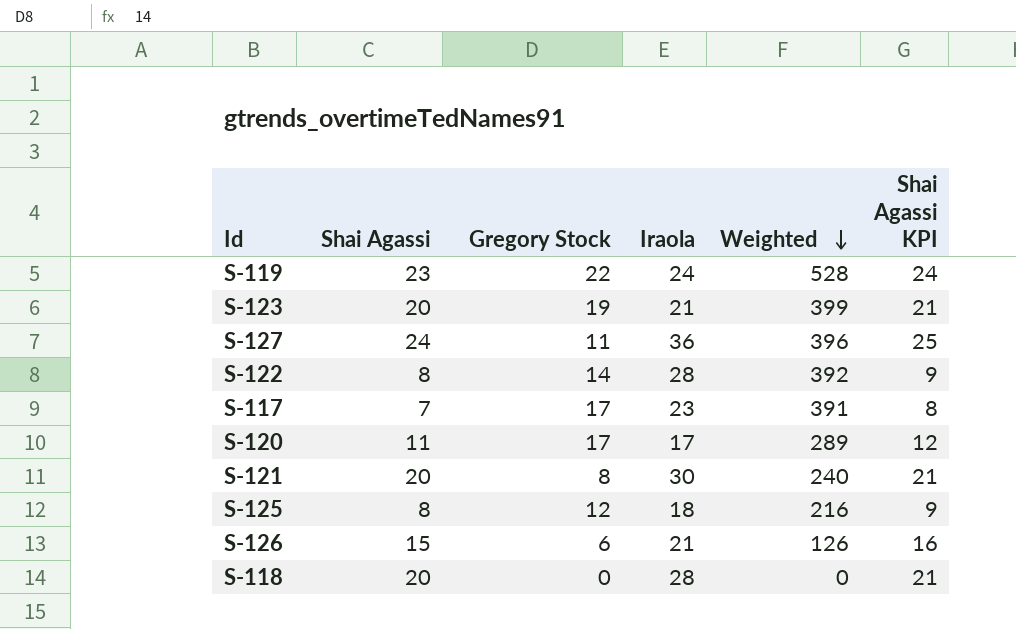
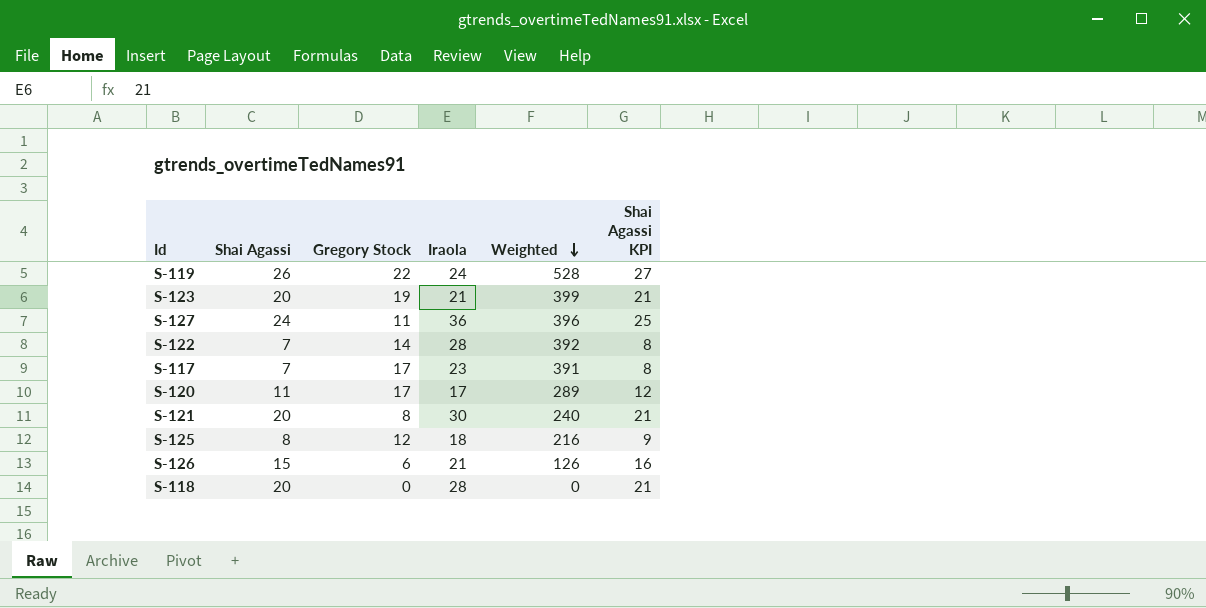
S-119 | Shai Agassi: 23 -> 26
S-119 | Shai Agassi KPI: 24 -> 27
S-122 | Shai Agassi: 8 -> 7
S-122 | Shai Agassi KPI: 9 -> 8

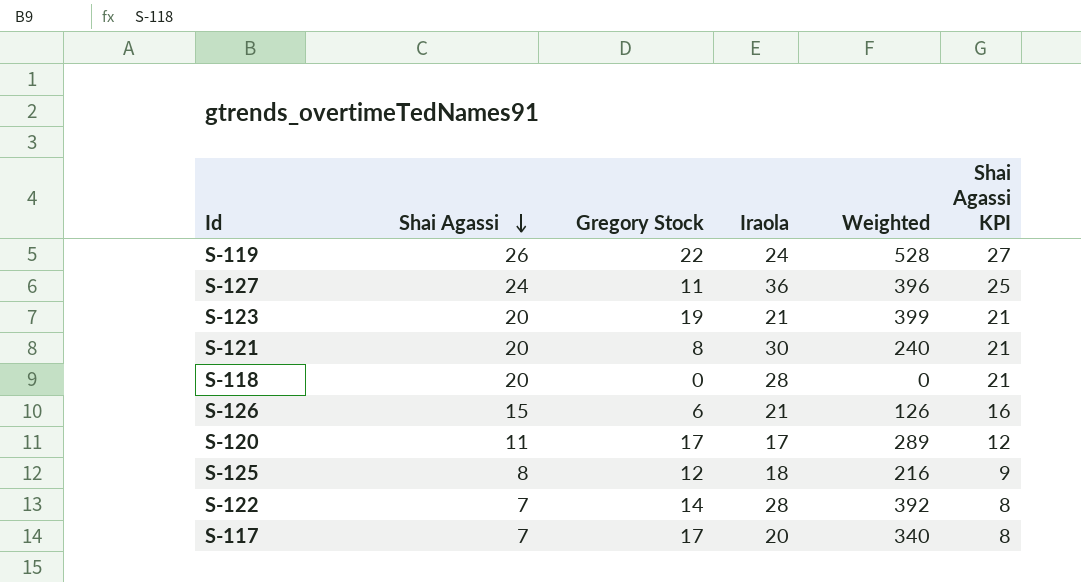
row order: Weighted descending -> Shai Agassi descending
S-117 | Iraola: 23 -> 20
S-117 | Weighted: 391 -> 340

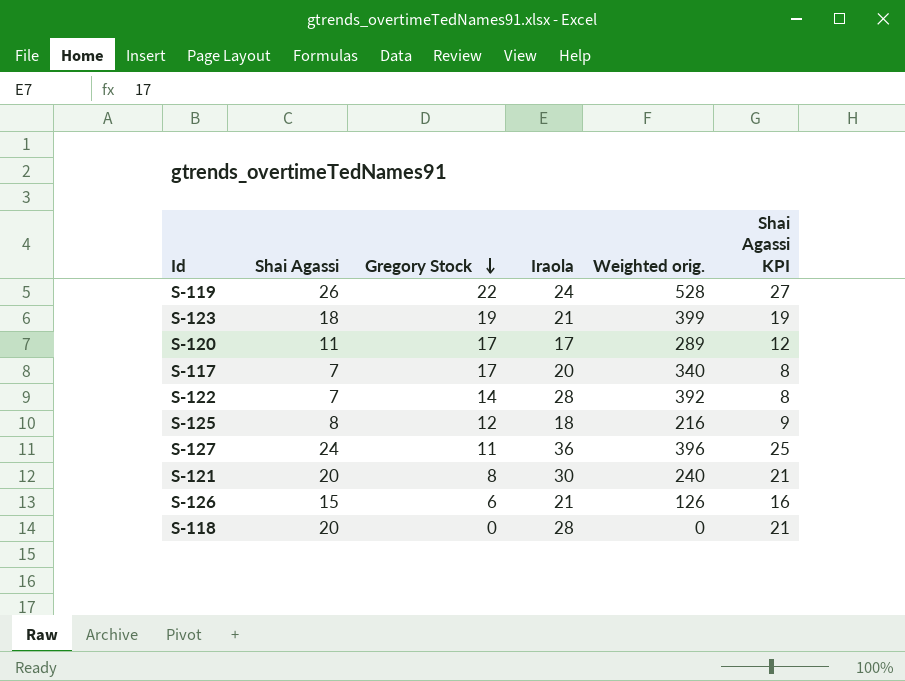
row order: Shai Agassi descending -> Gregory Stock descending
column name: Weighted -> Weighted orig.
S-123 | Shai Agassi: 20 -> 18
S-123 | Shai Agassi KPI: 21 -> 19

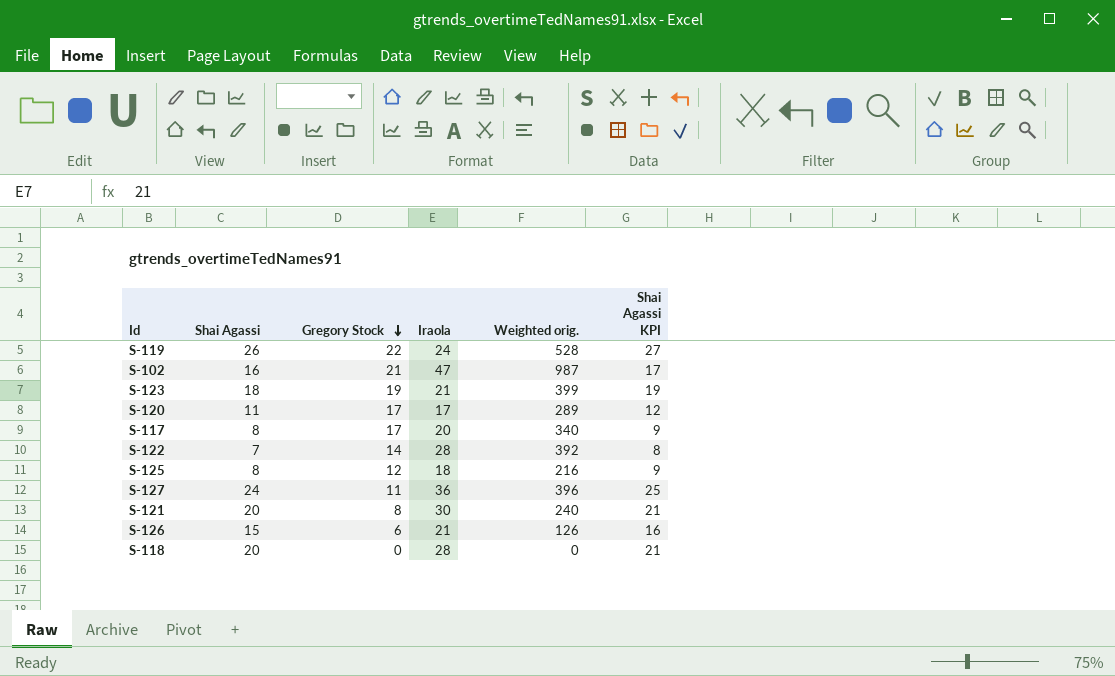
row S-102: none -> 16 | 21 | 47 | 987 | 17
S-117 | Shai Agassi: 7 -> 8
S-117 | Shai Agassi KPI: 8 -> 9

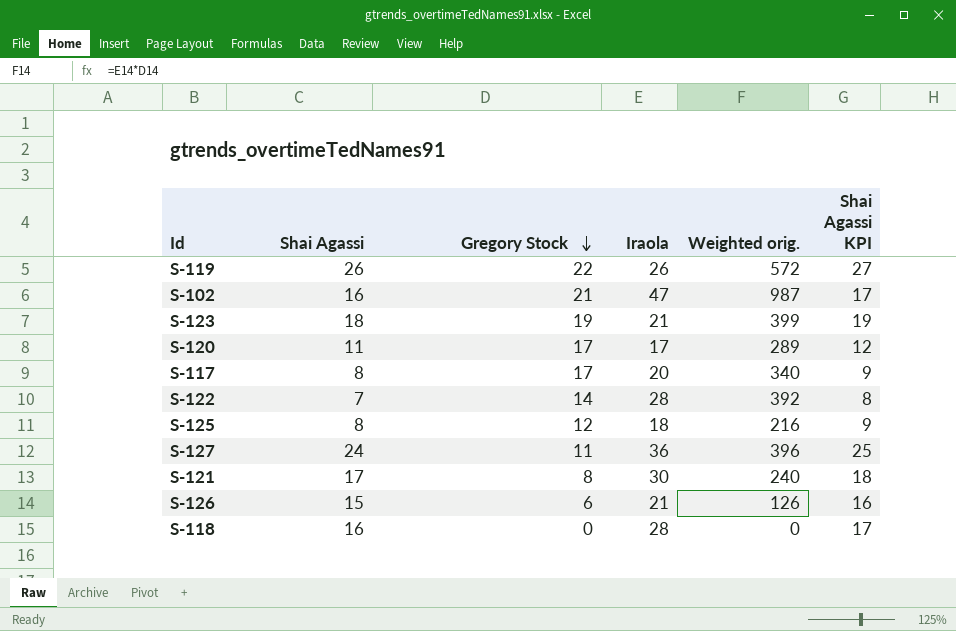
S-119 | Iraola: 24 -> 26
S-119 | Weighted orig.: 528 -> 572
S-121 | Shai Agassi: 20 -> 17
S-121 | Shai Agassi KPI: 21 -> 18
S-118 | Shai Agassi: 20 -> 16
S-118 | Shai Agassi KPI: 21 -> 17

